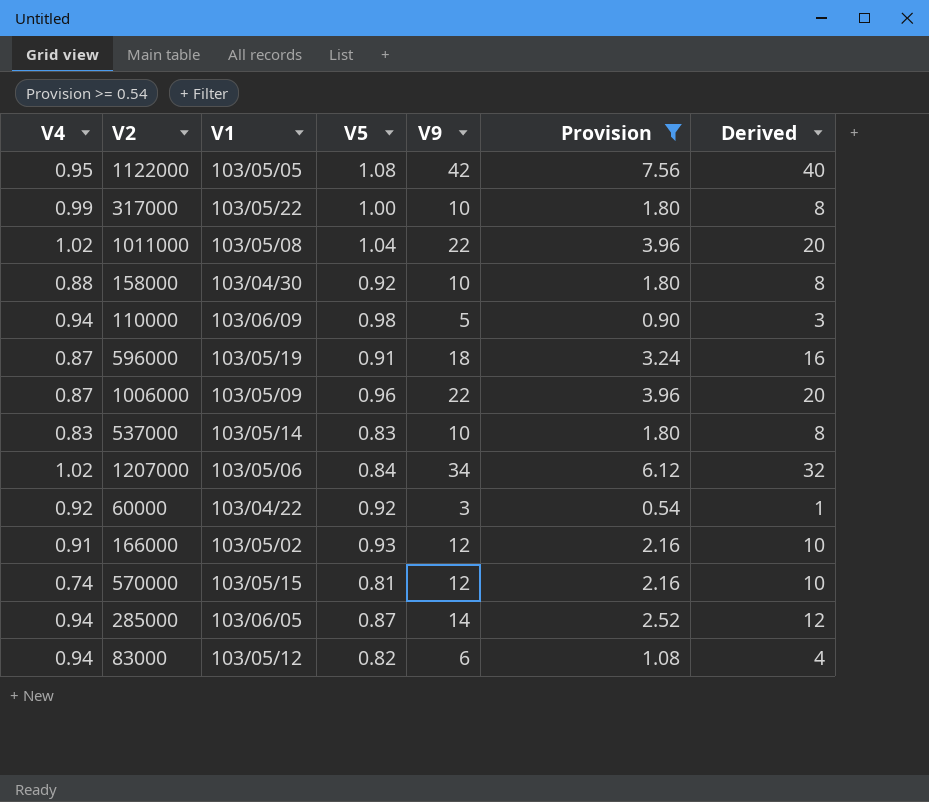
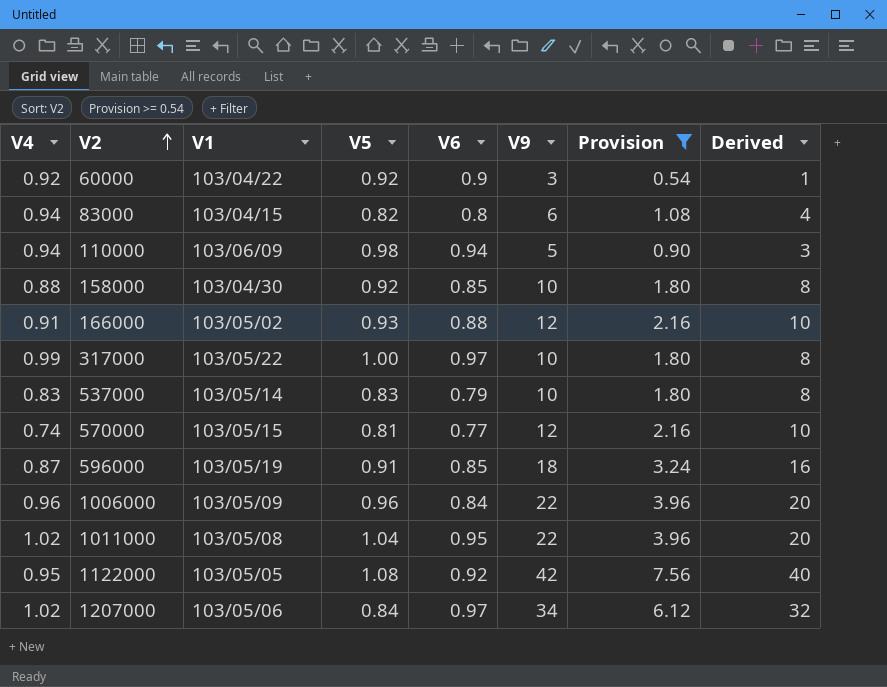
row order: none -> V2 ascending
column V6 | position: none -> 5
row 285000: 0.94 | 103/06/05 | 0.87 | 14 | 2.52 | 12 -> none
83000 | V1: 103/05/12 -> 103/04/15
1006000 | V4: 0.87 -> 0.96

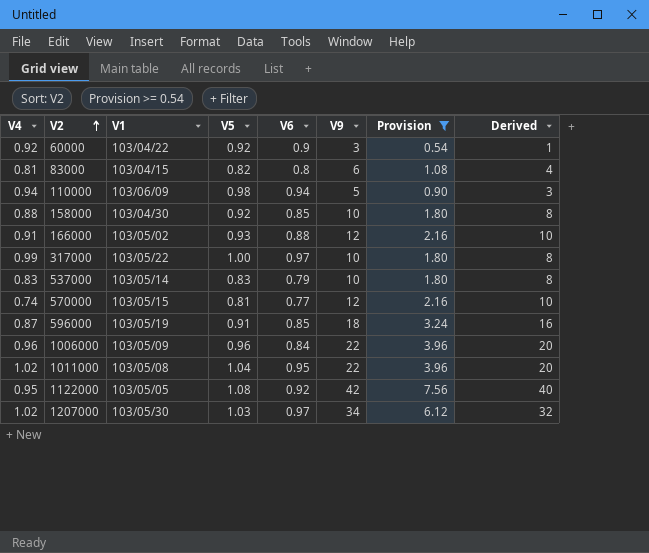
83000 | V4: 0.94 -> 0.81
1207000 | V1: 103/05/06 -> 103/05/30
1207000 | V5: 0.84 -> 1.03

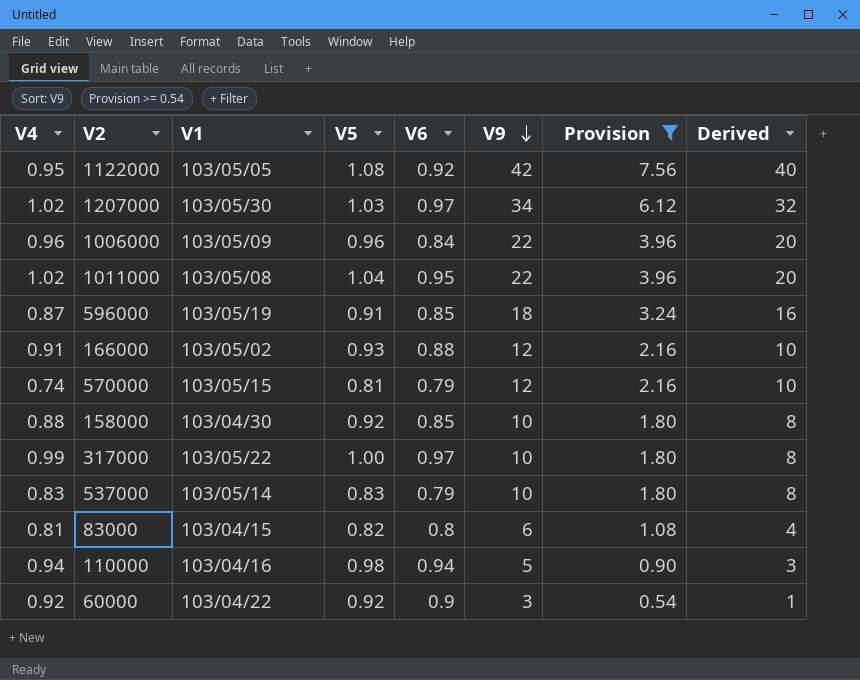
row order: V2 ascending -> V9 descending
570000 | V6: 0.77 -> 0.79
110000 | V1: 103/06/09 -> 103/04/16

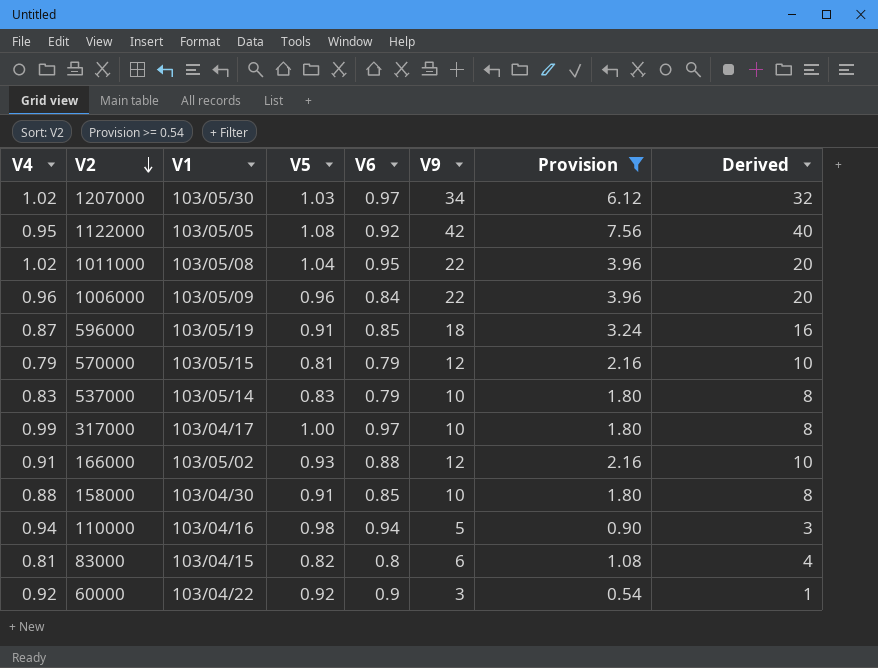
row order: V9 descending -> V2 descending
570000 | V4: 0.74 -> 0.79
317000 | V1: 103/05/22 -> 103/04/17
158000 | V5: 0.92 -> 0.91

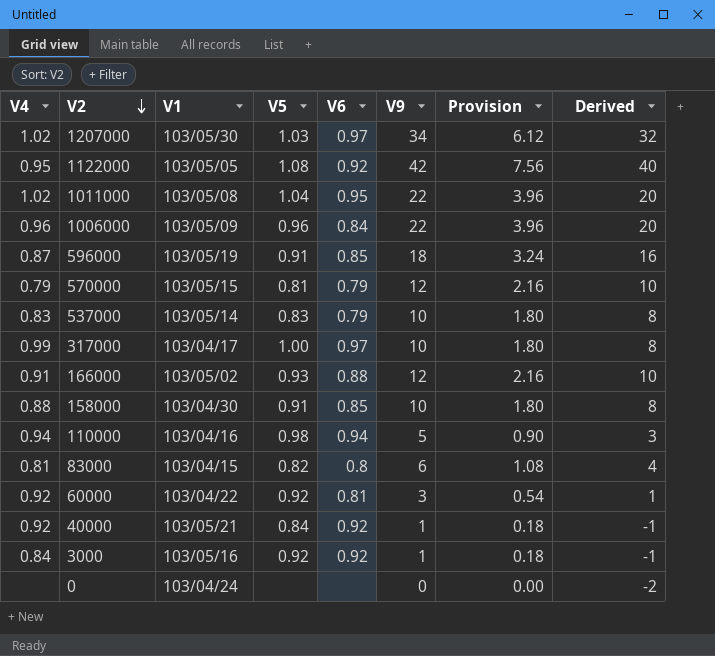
filter: Provision >= 0.54 -> none
60000 | V6: 0.9 -> 0.81

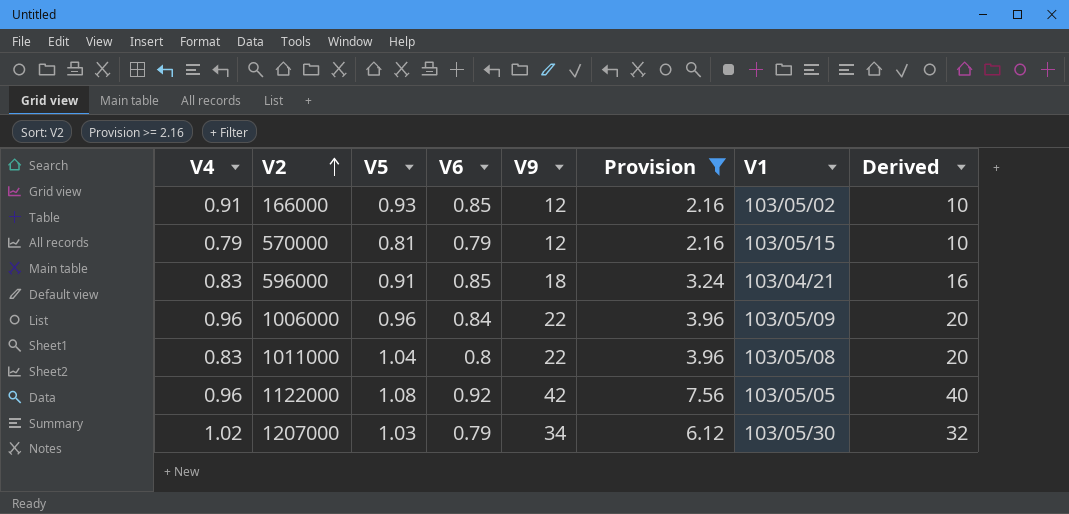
filter: none -> Provision >= 2.16
row order: V2 descending -> V2 ascending
column V1 | position: 3 -> 7
166000 | V6: 0.88 -> 0.85
596000 | V4: 0.87 -> 0.83
596000 | V1: 103/05/19 -> 103/04/21
1011000 | V4: 1.02 -> 0.83
1011000 | V6: 0.95 -> 0.8
1122000 | V4: 0.95 -> 0.96
1207000 | V6: 0.97 -> 0.79

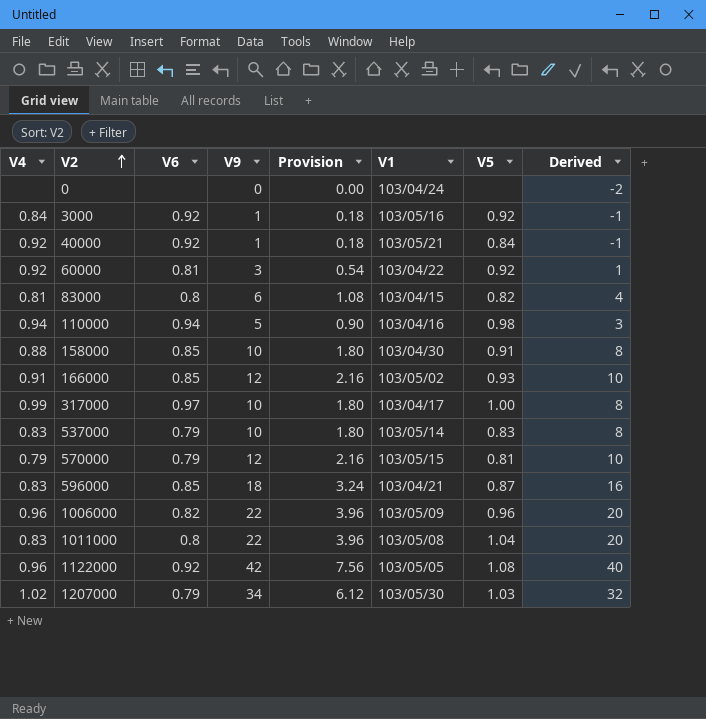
filter: Provision >= 2.16 -> none
column V5 | position: 3 -> 7
596000 | V5: 0.91 -> 0.87
1006000 | V6: 0.84 -> 0.82

